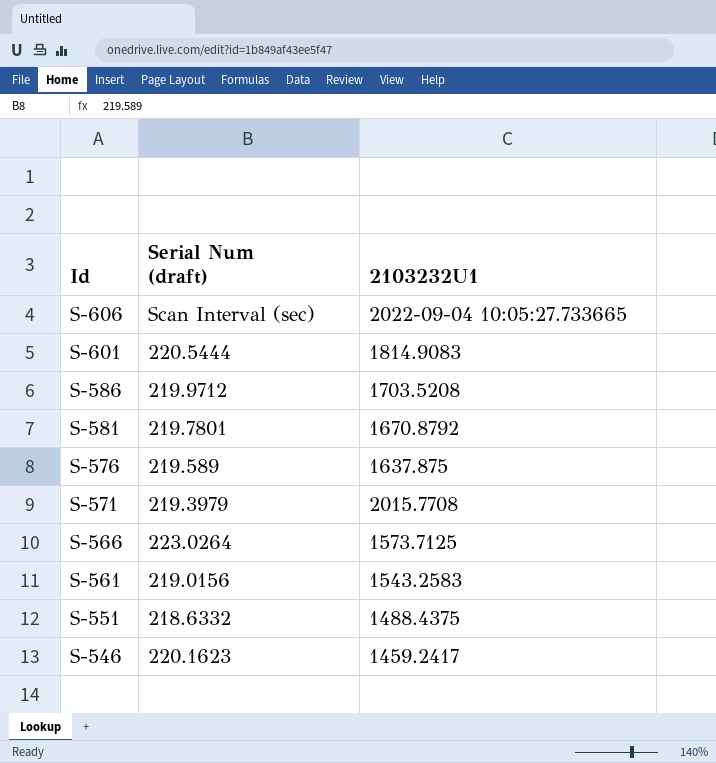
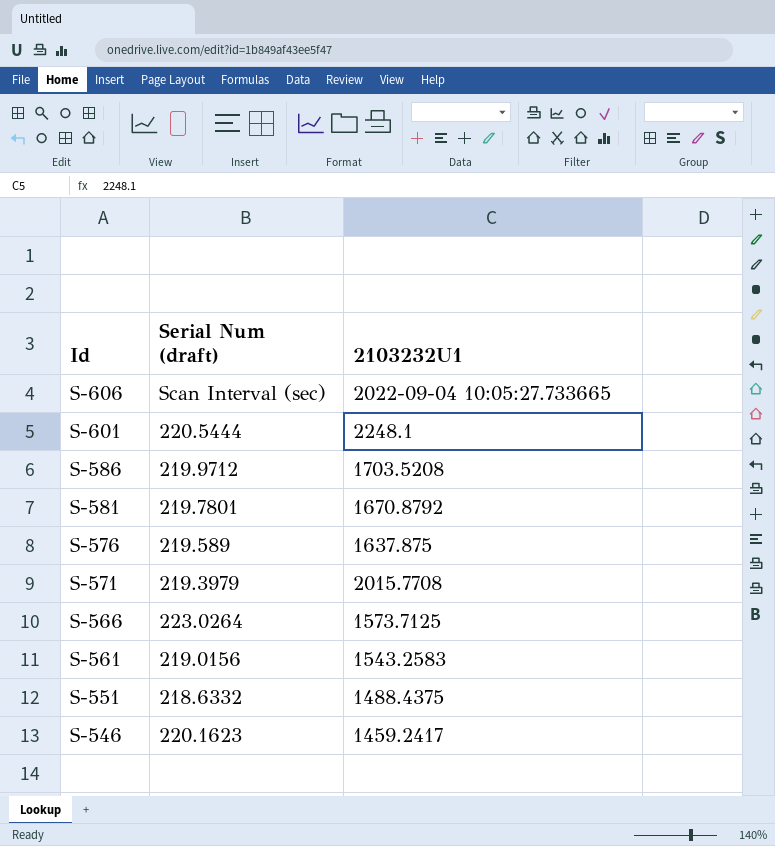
S-601 | 2103232U1: 1814.9083 -> 2248.1

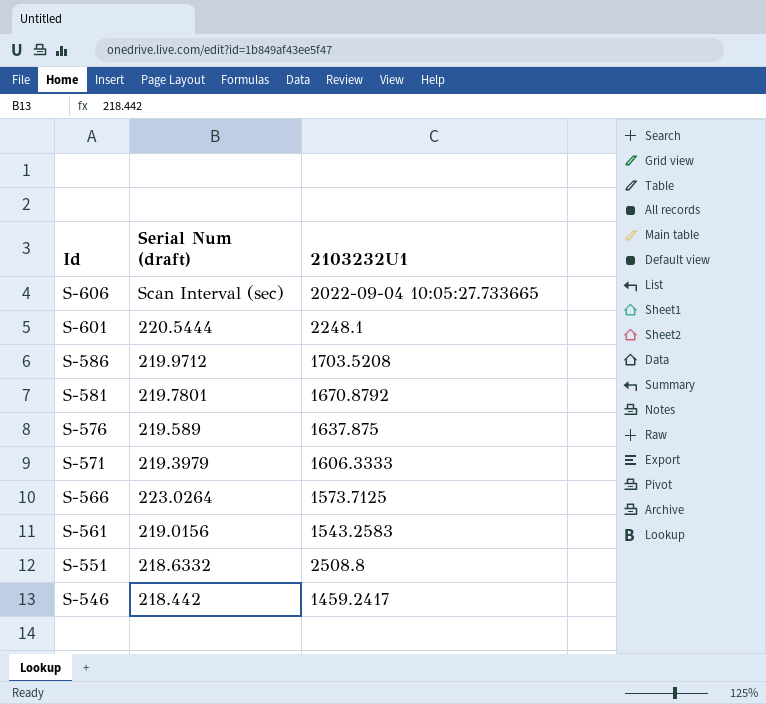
S-571 | 2103232U1: 2015.7708 -> 1606.3333
S-551 | 2103232U1: 1488.4375 -> 2508.8
S-546 | Serial Num (draft): 220.1623 -> 218.442

